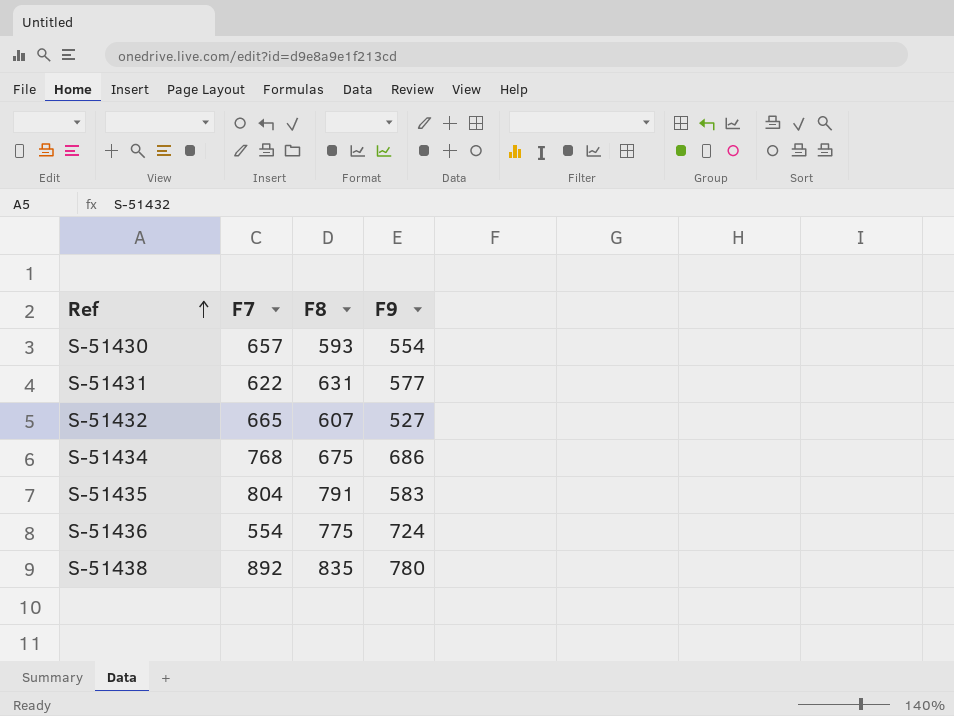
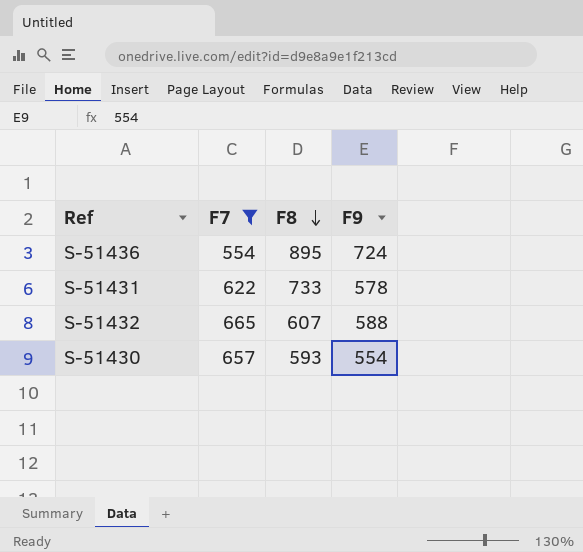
filter: none -> F7 <= 665
row order: Ref ascending -> F8 descending
S-51436 | F8: 775 -> 895
S-51431 | F8: 631 -> 733
S-51431 | F9: 577 -> 578
S-51432 | F9: 527 -> 588

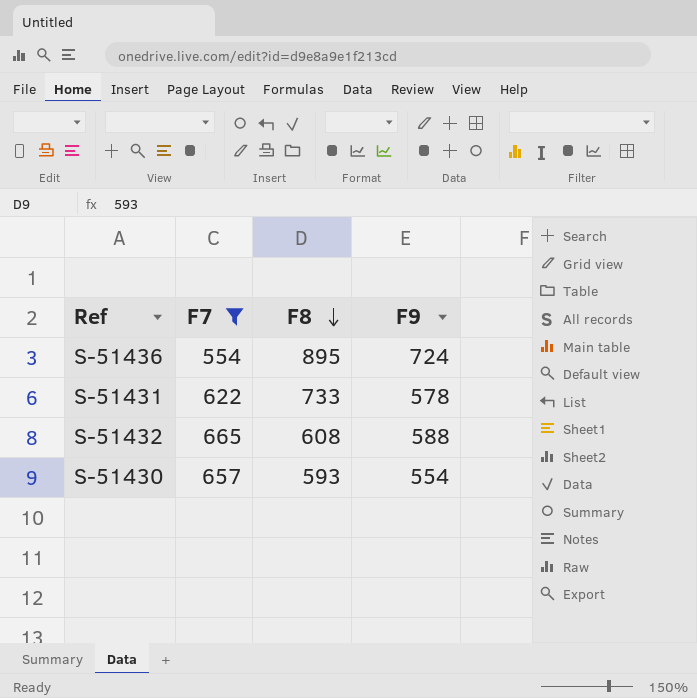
S-51432 | F8: 607 -> 608

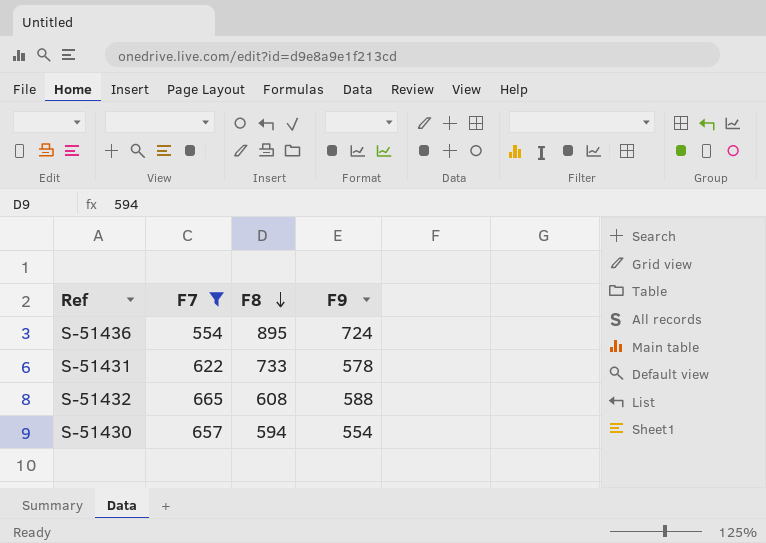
S-51430 | F8: 593 -> 594

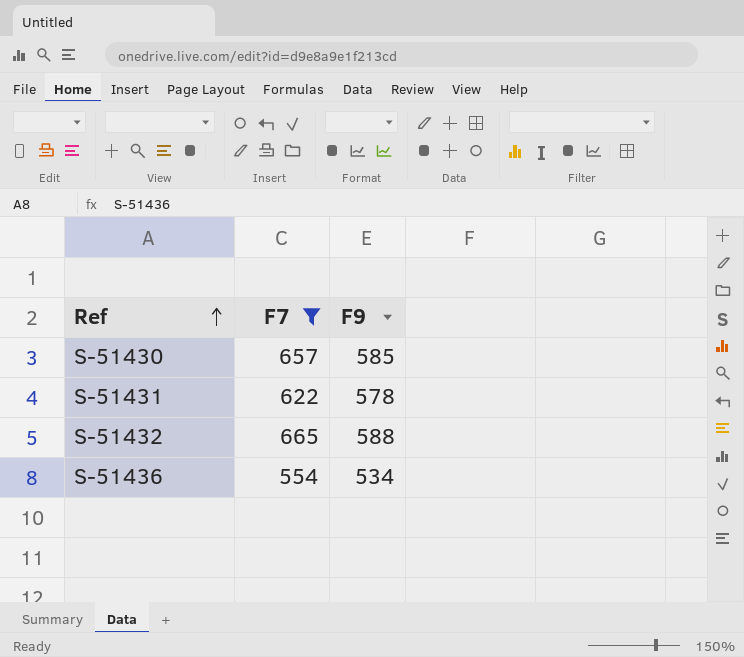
row order: F8 descending -> Ref ascending
column F8 | position: 3 -> none
S-51430 | F9: 554 -> 585
S-51436 | F9: 724 -> 534

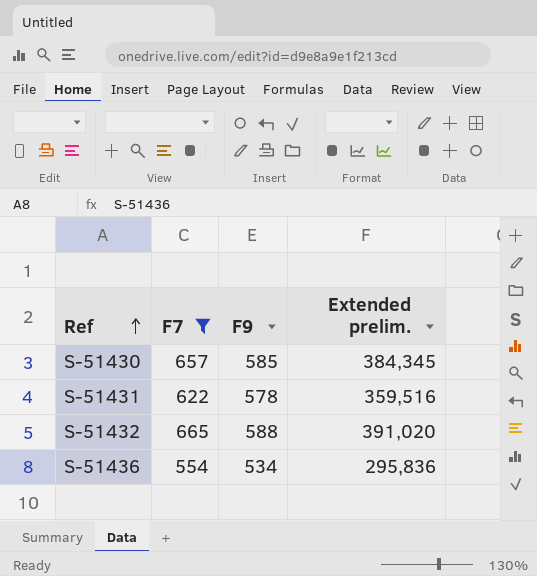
column Extended prelim. | formula: none -> [F7] * [F9]

